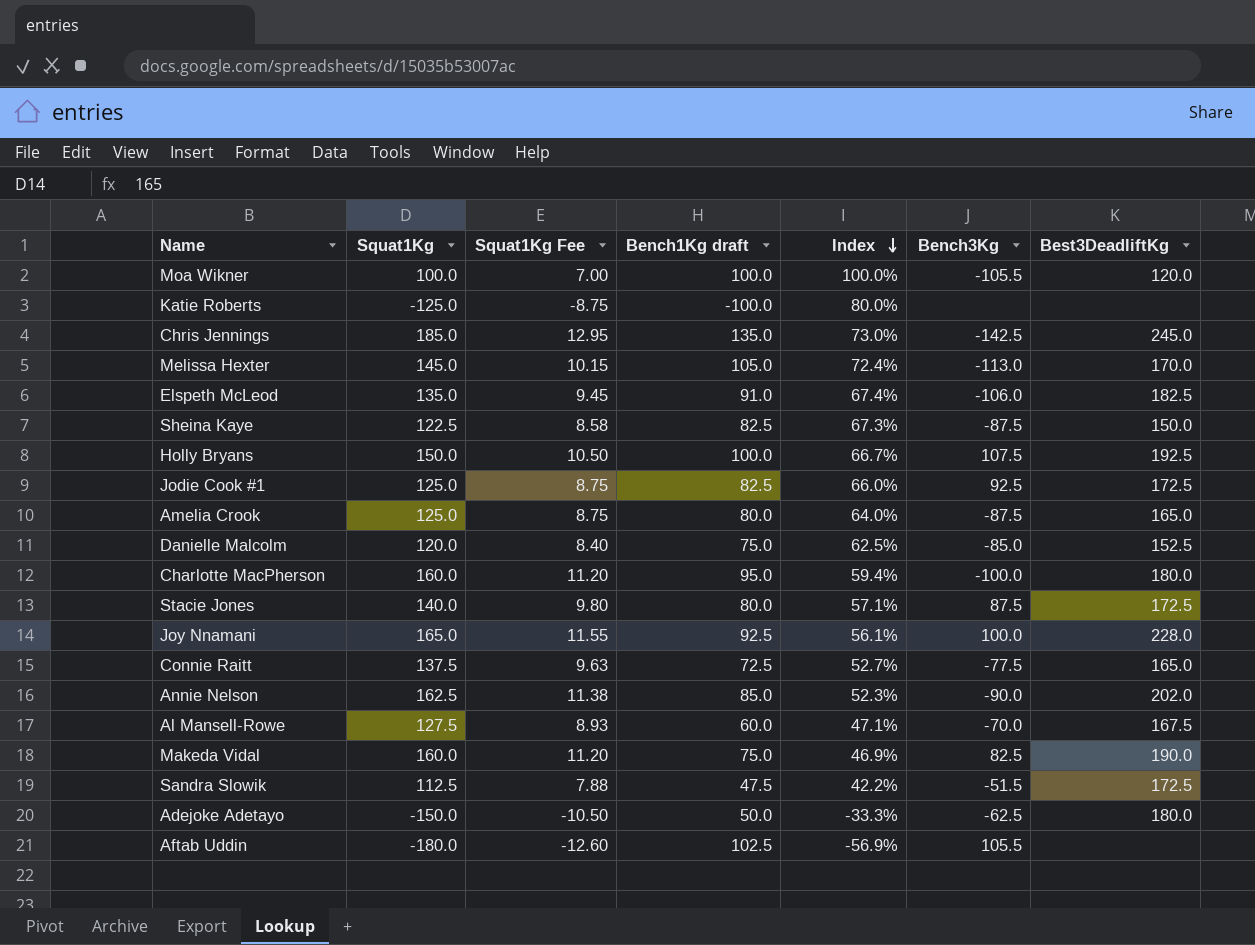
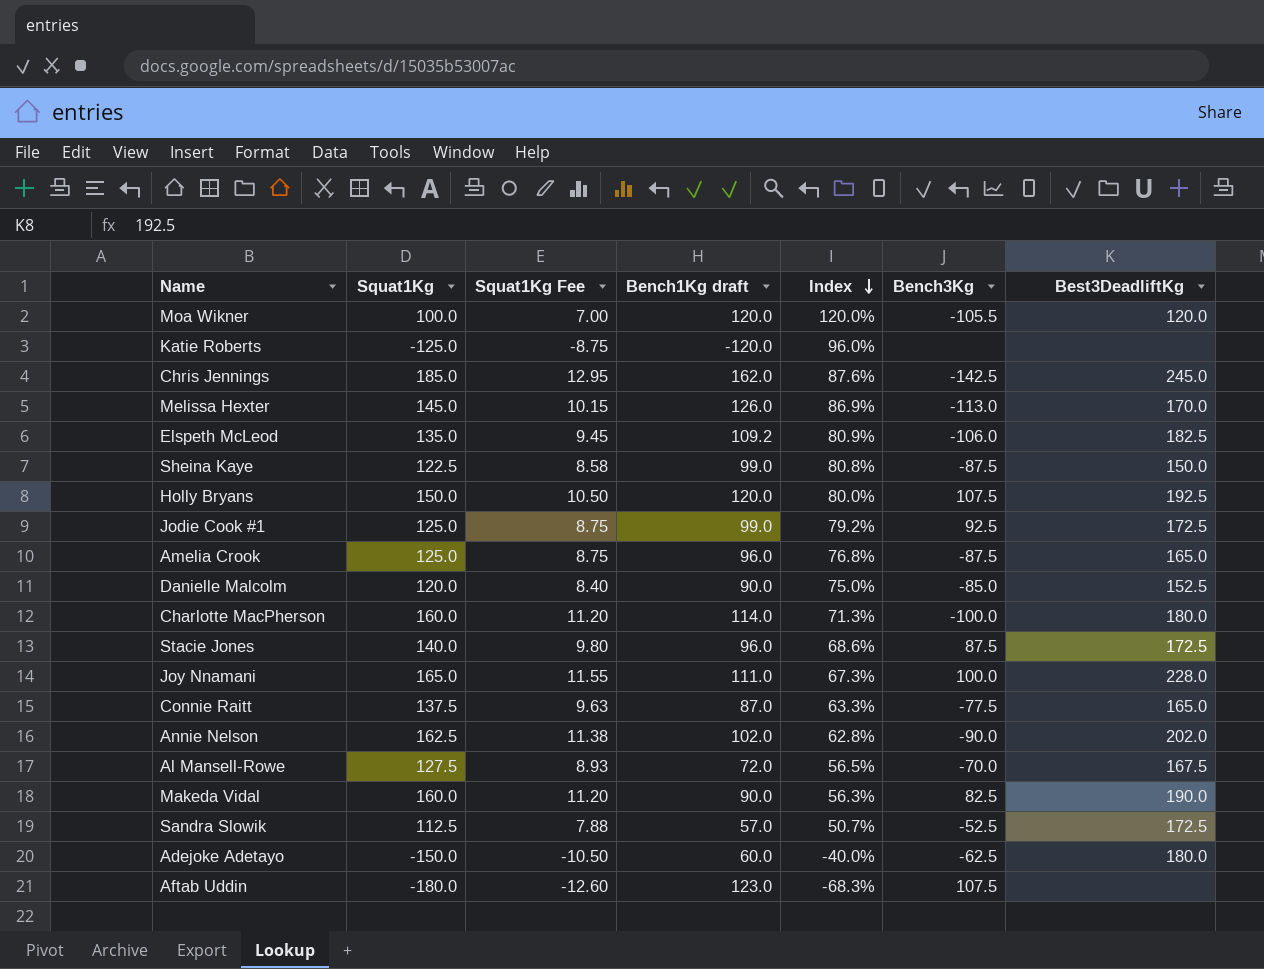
Moa Wikner | Bench1Kg draft: 100.0 -> 120.0
Moa Wikner | Index: 100.0% -> 120.0%
Katie Roberts | Bench1Kg draft: -100.0 -> -120.0
Katie Roberts | Index: 80.0% -> 96.0%
Chris Jennings | Bench1Kg draft: 135.0 -> 162.0
Chris Jennings | Index: 73.0% -> 87.6%
Melissa Hexter | Bench1Kg draft: 105.0 -> 126.0
Melissa Hexter | Index: 72.4% -> 86.9%
Elspeth McLeod | Bench1Kg draft: 91.0 -> 109.2
Elspeth McLeod | Index: 67.4% -> 80.9%
Sheina Kaye | Bench1Kg draft: 82.5 -> 99.0
Sheina Kaye | Index: 67.3% -> 80.8%
Holly Bryans | Bench1Kg draft: 100.0 -> 120.0
Holly Bryans | Index: 66.7% -> 80.0%
Jodie Cook #1 | Bench1Kg draft: 82.5 -> 99.0
Jodie Cook #1 | Index: 66.0% -> 79.2%
Amelia Crook | Bench1Kg draft: 80.0 -> 96.0
Amelia Crook | Index: 64.0% -> 76.8%
Danielle Malcolm | Bench1Kg draft: 75.0 -> 90.0
Danielle Malcolm | Index: 62.5% -> 75.0%
Charlotte MacPherson | Bench1Kg draft: 95.0 -> 114.0
Charlotte MacPherson | Index: 59.4% -> 71.3%
Stacie Jones | Bench1Kg draft: 80.0 -> 96.0
Stacie Jones | Index: 57.1% -> 68.6%
Joy Nnamani | Bench1Kg draft: 92.5 -> 111.0
Joy Nnamani | Index: 56.1% -> 67.3%
Connie Raitt | Bench1Kg draft: 72.5 -> 87.0
Connie Raitt | Index: 52.7% -> 63.3%
Annie Nelson | Bench1Kg draft: 85.0 -> 102.0
Annie Nelson | Index: 52.3% -> 62.8%
Al Mansell-Rowe | Bench1Kg draft: 60.0 -> 72.0
Al Mansell-Rowe | Index: 47.1% -> 56.5%
Makeda Vidal | Bench1Kg draft: 75.0 -> 90.0
Makeda Vidal | Index: 46.9% -> 56.3%
Sandra Slowik | Bench1Kg draft: 47.5 -> 57.0
Sandra Slowik | Index: 42.2% -> 50.7%
Sandra Slowik | Bench3Kg: -51.5 -> -52.5
Adejoke Adetayo | Bench1Kg draft: 50.0 -> 60.0
Adejoke Adetayo | Index: -33.3% -> -40.0%
Aftab Uddin | Bench1Kg draft: 102.5 -> 123.0
Aftab Uddin | Index: -56.9% -> -68.3%
Aftab Uddin | Bench3Kg: 105.5 -> 107.5

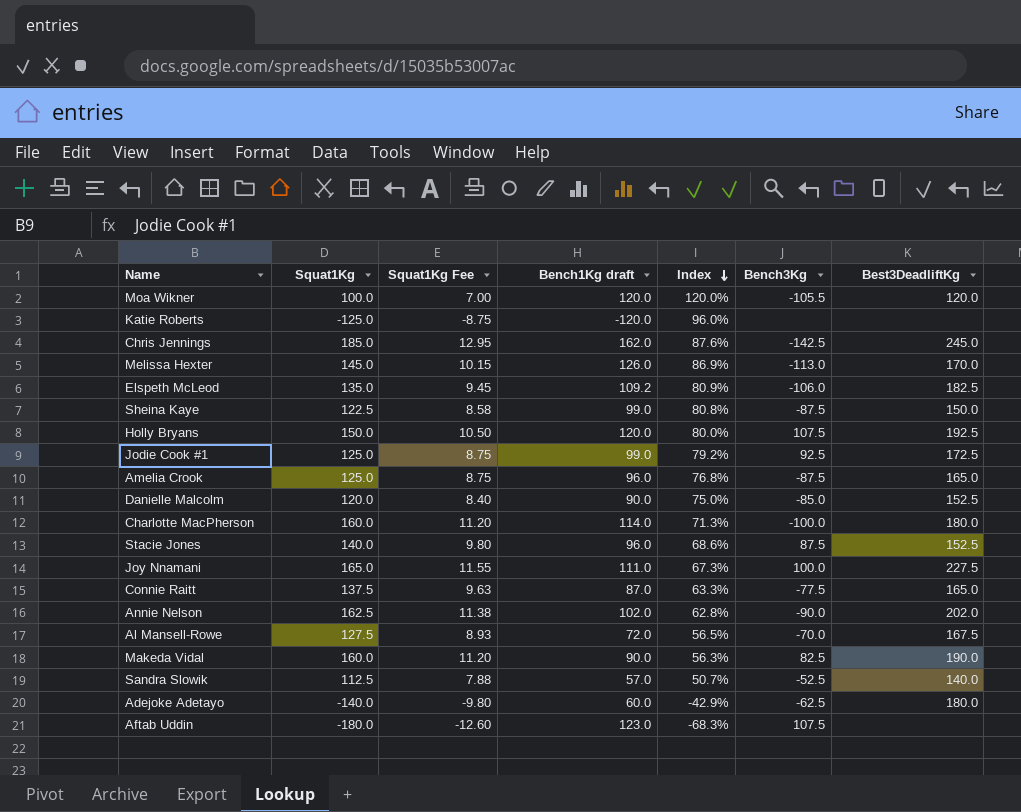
Stacie Jones | Best3DeadliftKg: 172.5 -> 152.5
Joy Nnamani | Best3DeadliftKg: 228.0 -> 227.5
Sandra Slowik | Best3DeadliftKg: 172.5 -> 140.0
Adejoke Adetayo | Squat1Kg: -150.0 -> -140.0
Adejoke Adetayo | Squat1Kg Fee: -10.50 -> -9.80
Adejoke Adetayo | Index: -40.0% -> -42.9%

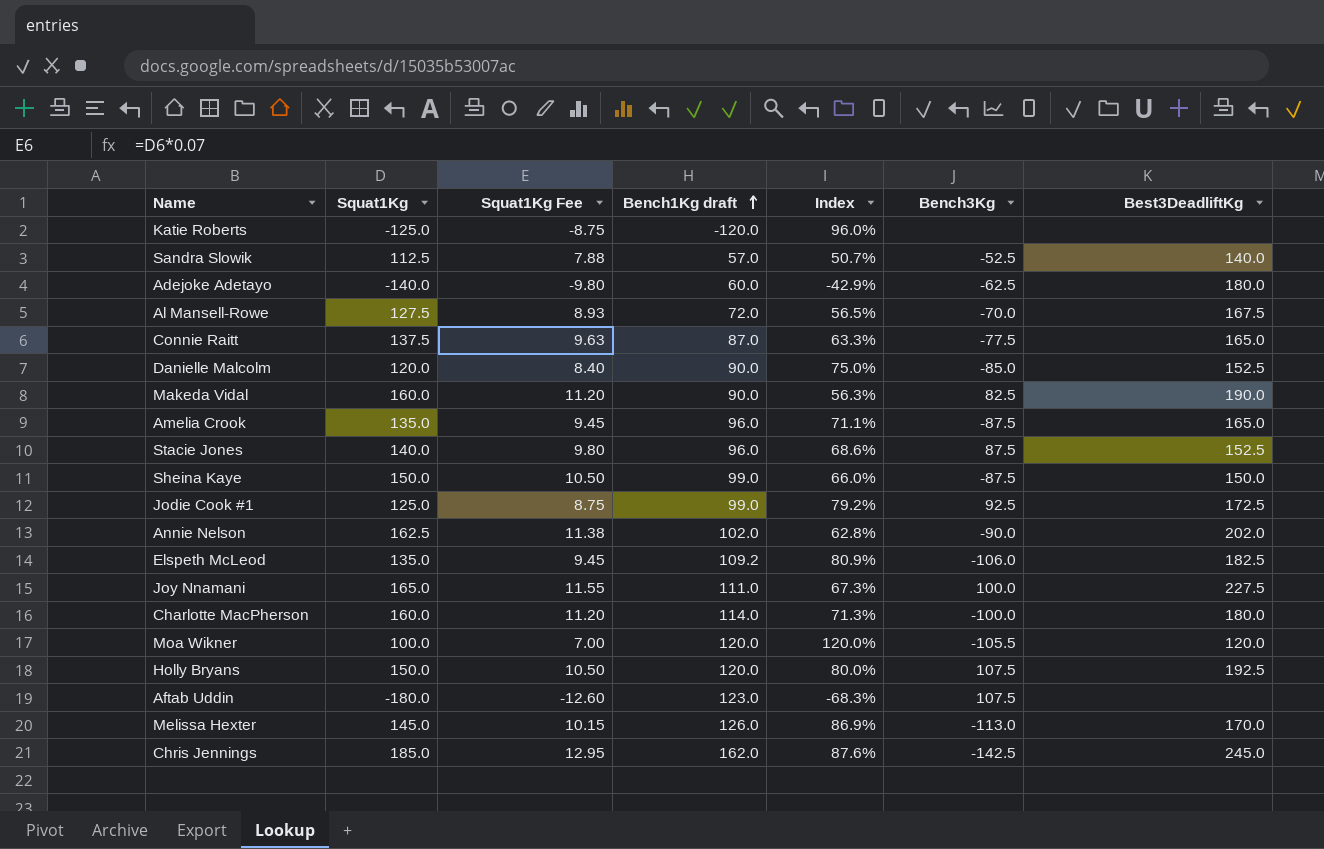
row order: Index descending -> Bench1Kg draft ascending
Amelia Crook | Squat1Kg: 125.0 -> 135.0
Amelia Crook | Squat1Kg Fee: 8.75 -> 9.45
Amelia Crook | Index: 76.8% -> 71.1%
Sheina Kaye | Squat1Kg: 122.5 -> 150.0
Sheina Kaye | Squat1Kg Fee: 8.58 -> 10.50
Sheina Kaye | Index: 80.8% -> 66.0%

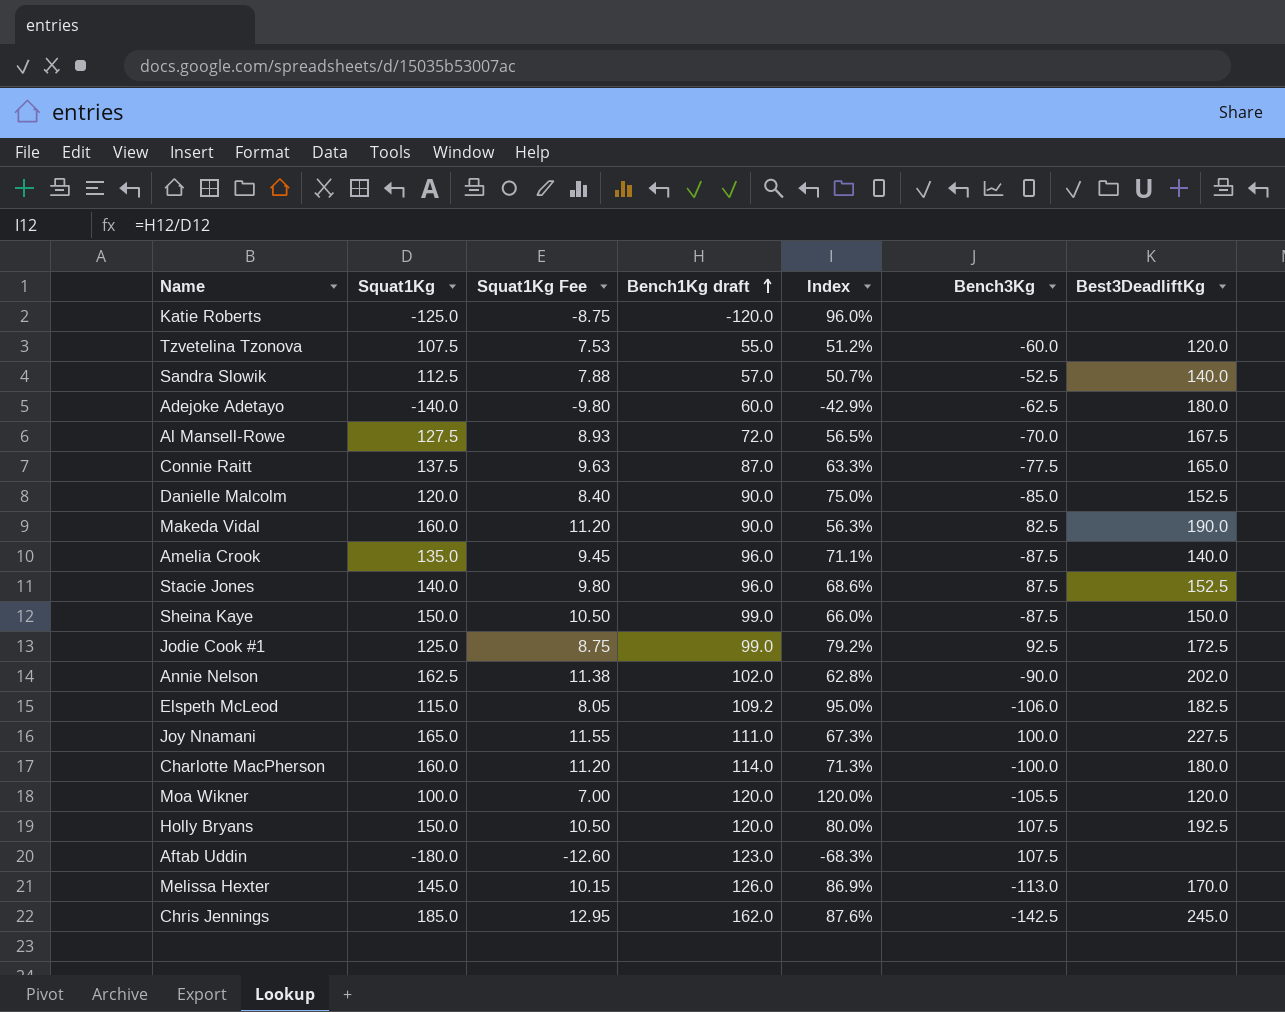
row Tzvetelina Tzonova: none -> 107.5 | 7.53 | 55.0 | 51.2% | -60.0 | 120.0
Amelia Crook | Best3DeadliftKg: 165.0 -> 140.0
Elspeth McLeod | Squat1Kg: 135.0 -> 115.0
Elspeth McLeod | Squat1Kg Fee: 9.45 -> 8.05
Elspeth McLeod | Index: 80.9% -> 95.0%

